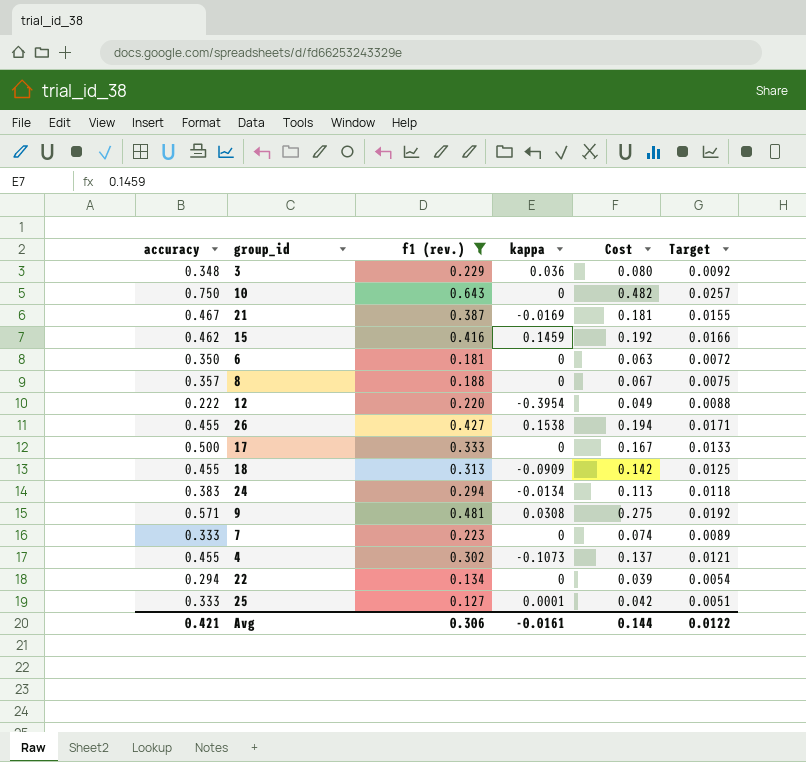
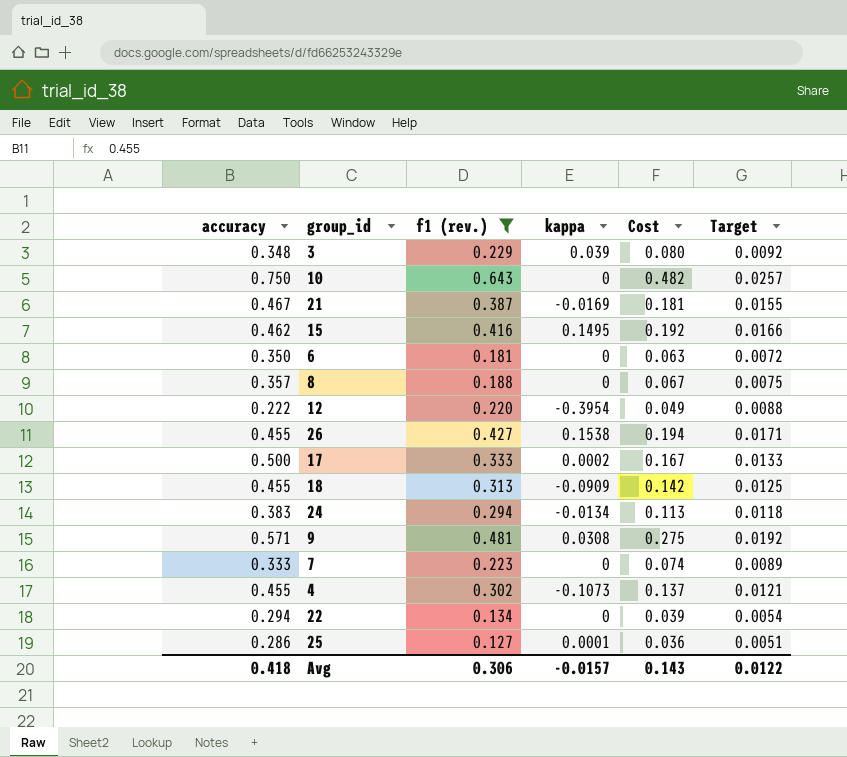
3 | kappa: 0.036 -> 0.039
15 | kappa: 0.1459 -> 0.1495
17 | kappa: 0 -> 0.0002
25 | accuracy: 0.333 -> 0.286
25 | Cost: 0.042 -> 0.036
Avg | accuracy: 0.421 -> 0.418
Avg | kappa: -0.0161 -> -0.0157
Avg | Cost: 0.144 -> 0.143

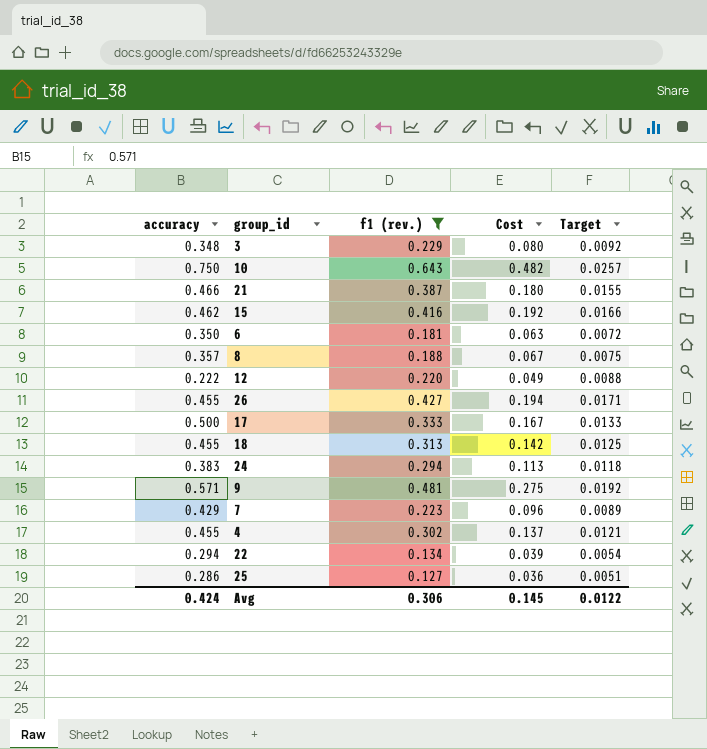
column kappa | position: 4 -> none
21 | accuracy: 0.467 -> 0.466
21 | Cost: 0.181 -> 0.180
7 | accuracy: 0.333 -> 0.429
7 | Cost: 0.074 -> 0.096
Avg | accuracy: 0.418 -> 0.424
Avg | Cost: 0.143 -> 0.145

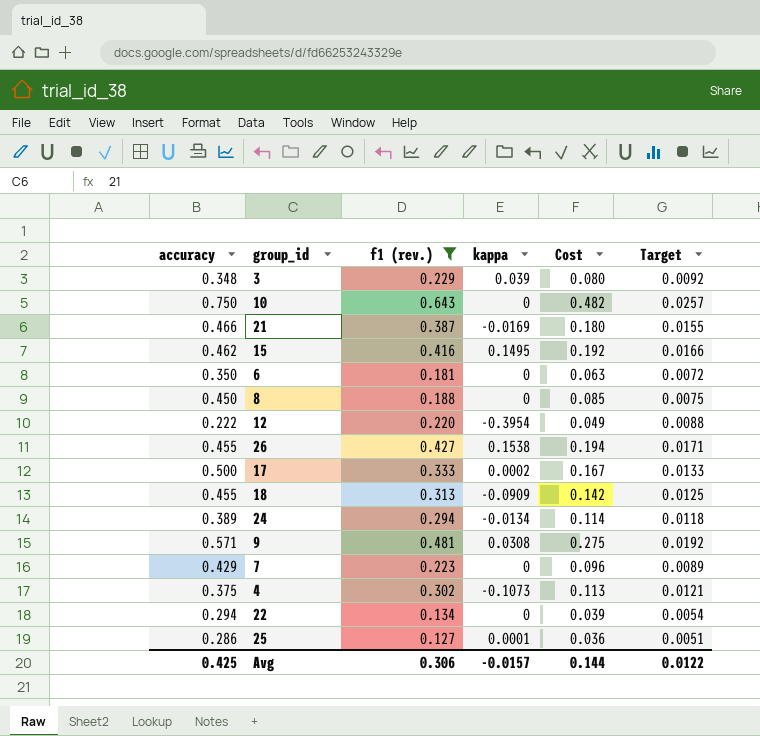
column kappa | position: none -> 4
8 | accuracy: 0.357 -> 0.450
8 | Cost: 0.067 -> 0.085
24 | accuracy: 0.383 -> 0.389
24 | Cost: 0.113 -> 0.114
4 | accuracy: 0.455 -> 0.375
4 | Cost: 0.137 -> 0.113
Avg | accuracy: 0.424 -> 0.425
Avg | Cost: 0.145 -> 0.144

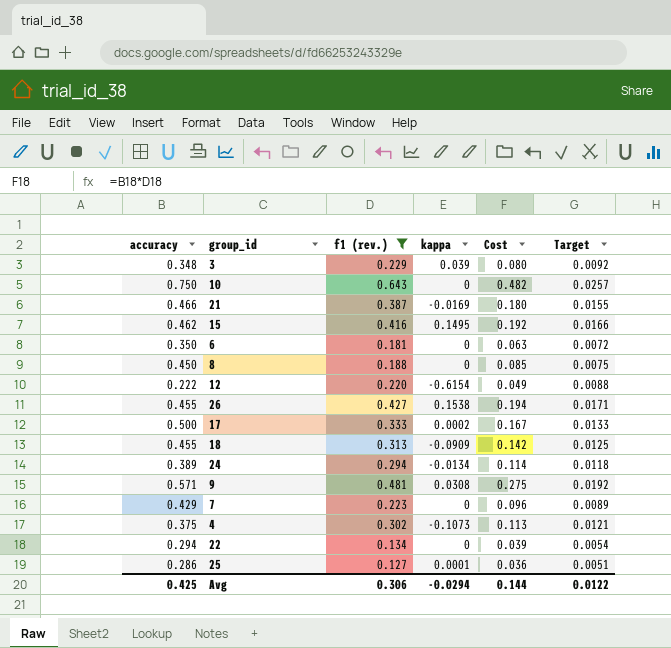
12 | kappa: -0.3954 -> -0.6154
Avg | kappa: -0.0157 -> -0.0294

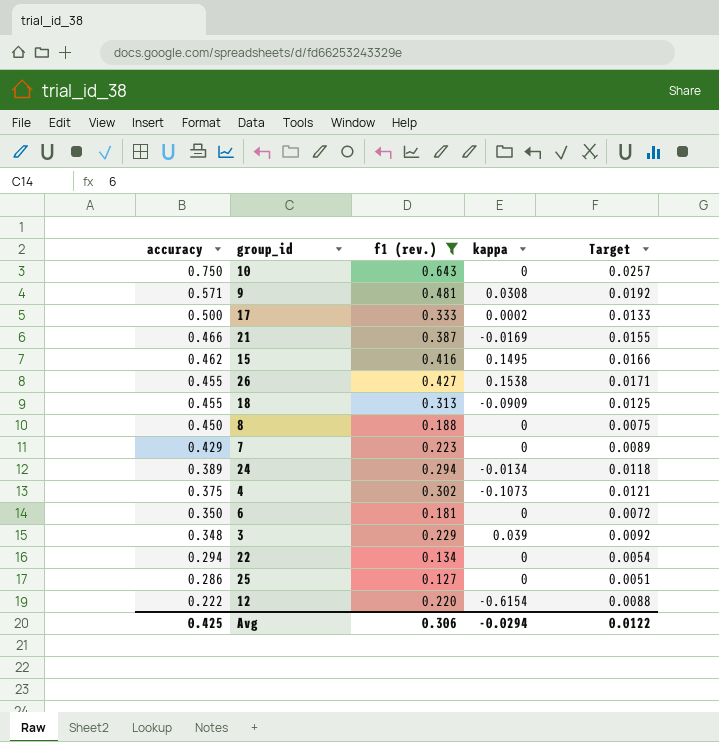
row order: none -> accuracy descending
column Cost | formula: [accuracy] * [f1 (rev.)] -> none
25 | kappa: 0.0001 -> 0

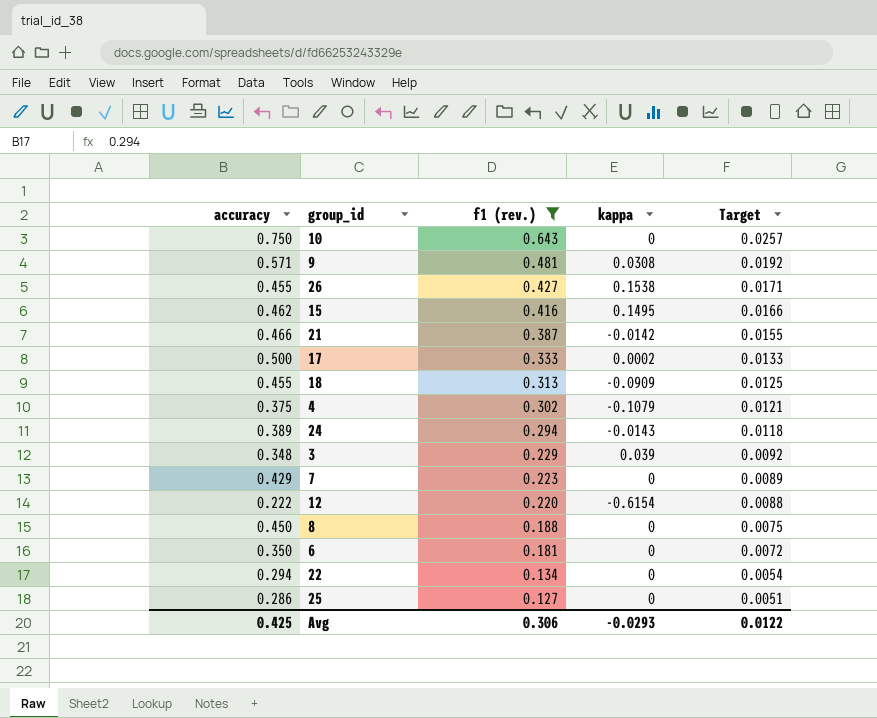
row order: accuracy descending -> f1 (rev.) descending
21 | kappa: -0.0169 -> -0.0142
4 | kappa: -0.1073 -> -0.1079
24 | kappa: -0.0134 -> -0.0143
Avg | kappa: -0.0294 -> -0.0293

